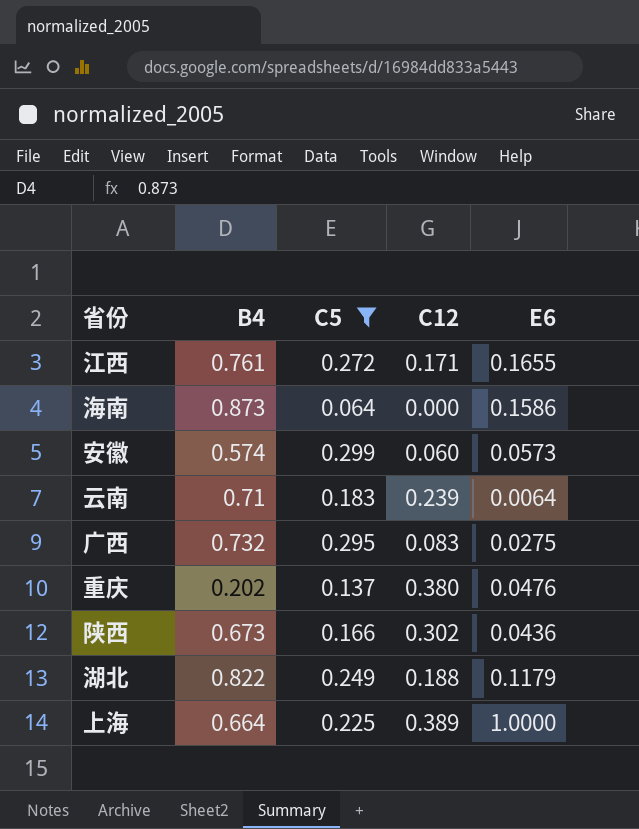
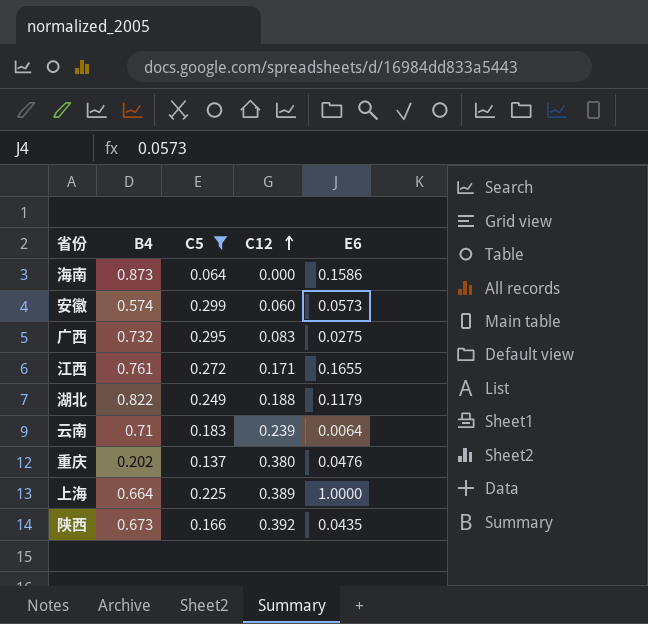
row order: none -> C12 ascending
陕西 | C12: 0.302 -> 0.392
陕西 | E6: 0.0436 -> 0.0435

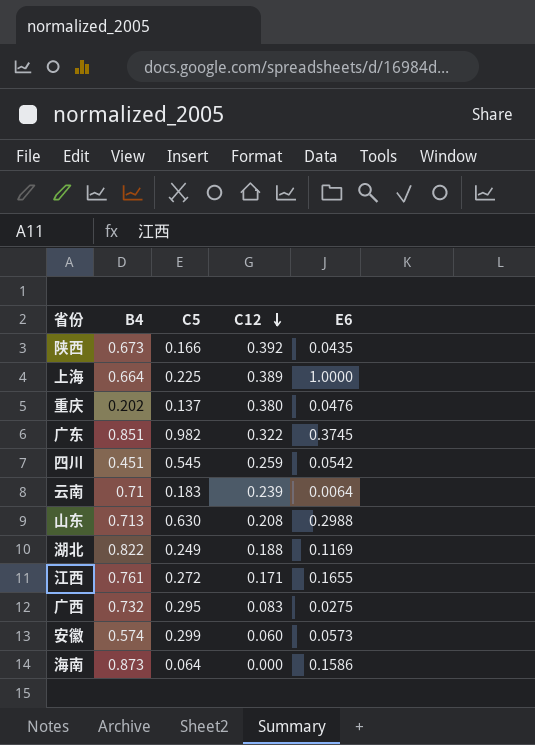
filter: C5 <= 0.299 -> none
row order: C12 ascending -> C12 descending
湖北 | E6: 0.1179 -> 0.1169

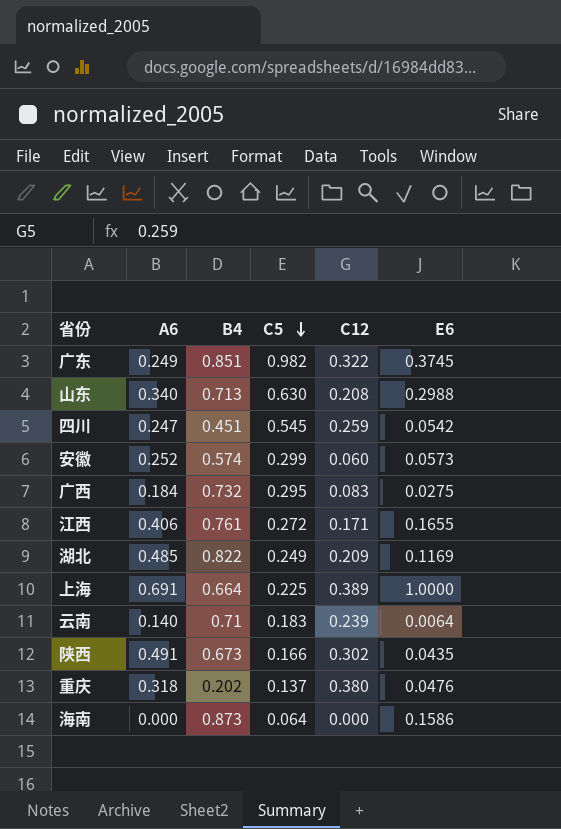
row order: C12 descending -> C5 descending
column A6 | position: none -> 2
湖北 | C12: 0.188 -> 0.209
陕西 | C12: 0.392 -> 0.302

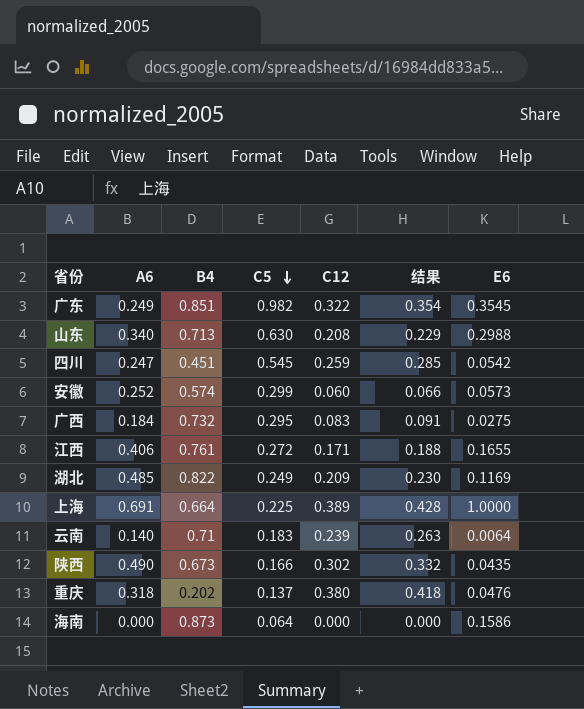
column 结果 | formula: none -> [C12] * 1.1
广东 | E6: 0.3745 -> 0.3545
陕西 | A6: 0.491 -> 0.490

